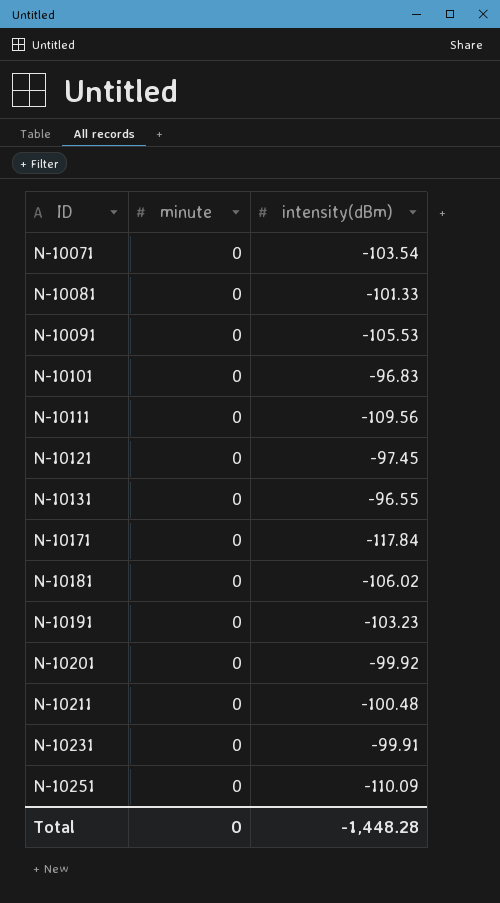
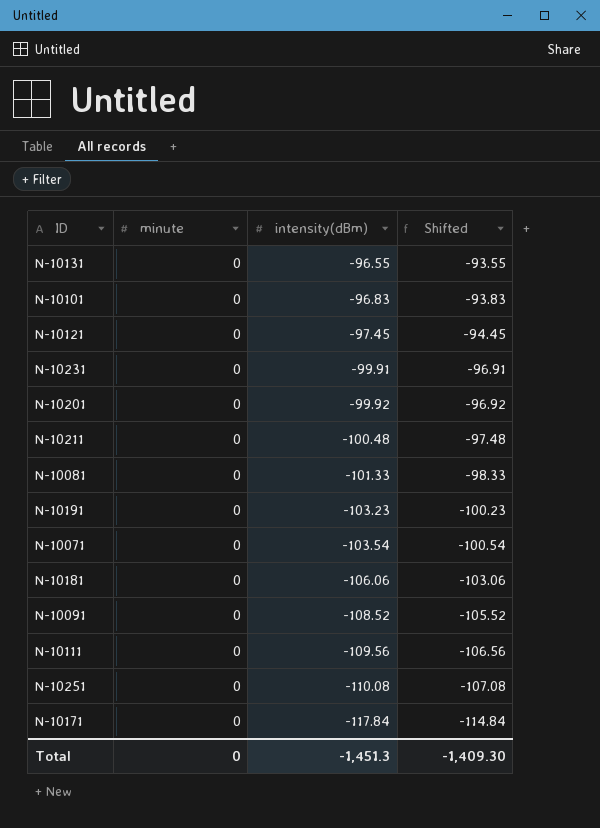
row order: ID ascending -> intensity(dBm) descending
column Shifted | formula: none -> [intensity(dBm)] + 3
N-10181 | intensity(dBm): -106.02 -> -106.06
N-10091 | intensity(dBm): -105.53 -> -108.52
N-10251 | intensity(dBm): -110.09 -> -110.08
Total | intensity(dBm): -1,448.28 -> -1,451.3

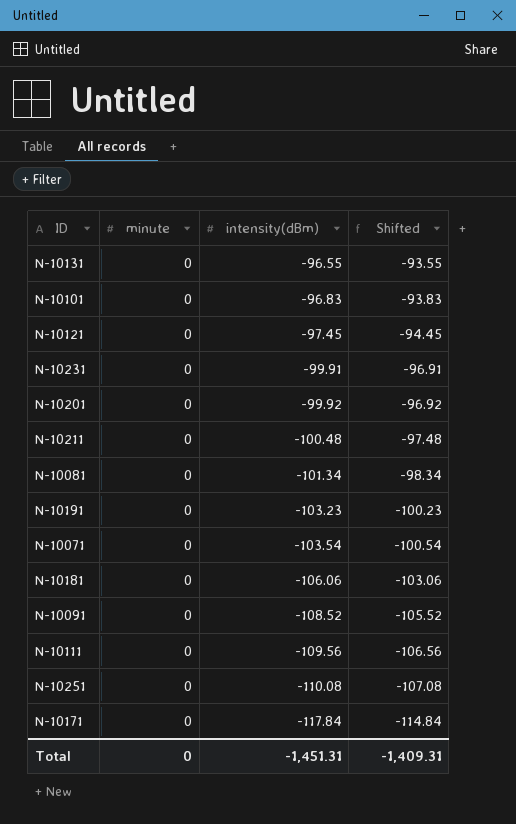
N-10081 | intensity(dBm): -101.33 -> -101.34
N-10081 | Shifted: -98.33 -> -98.34
Total | intensity(dBm): -1,451.3 -> -1,451.31
Total | Shifted: -1,409.30 -> -1,409.31

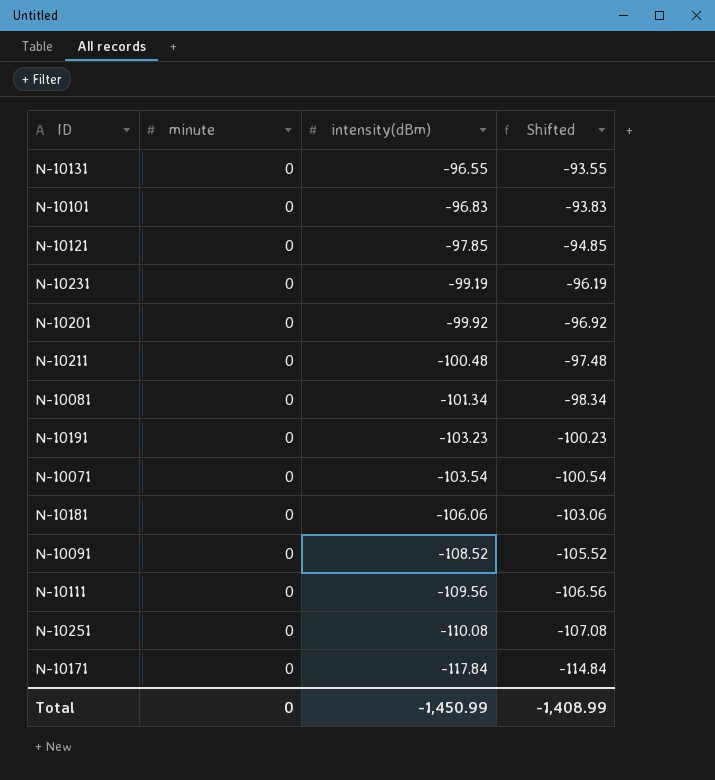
N-10121 | intensity(dBm): -97.45 -> -97.85
N-10121 | Shifted: -94.45 -> -94.85
N-10231 | intensity(dBm): -99.91 -> -99.19
N-10231 | Shifted: -96.91 -> -96.19
Total | intensity(dBm): -1,451.31 -> -1,450.99
Total | Shifted: -1,409.31 -> -1,408.99

